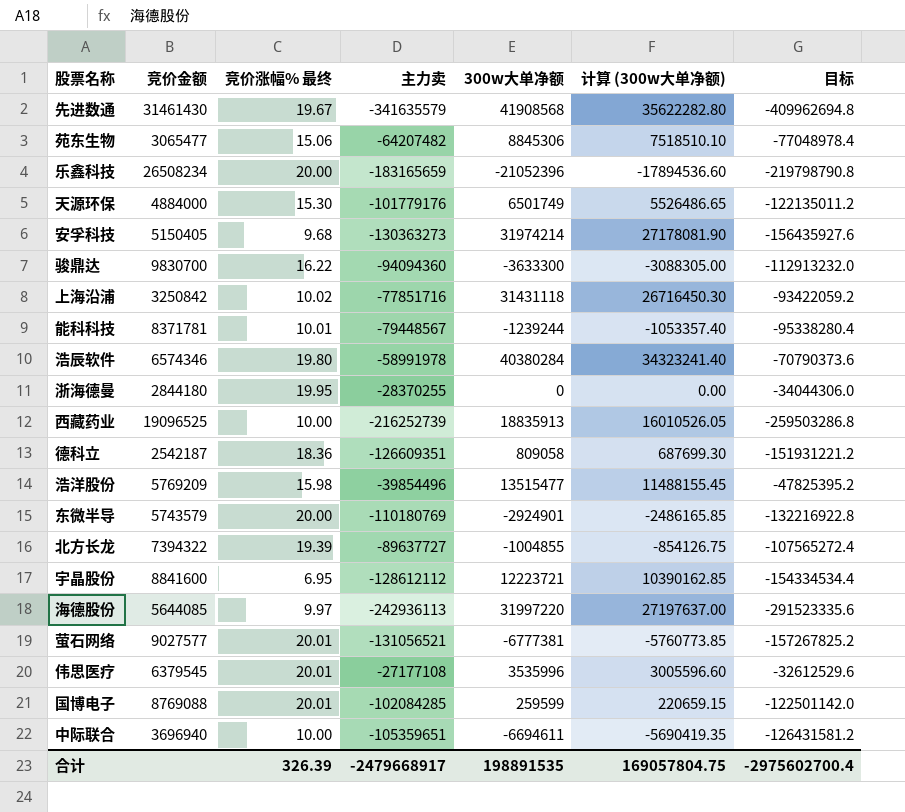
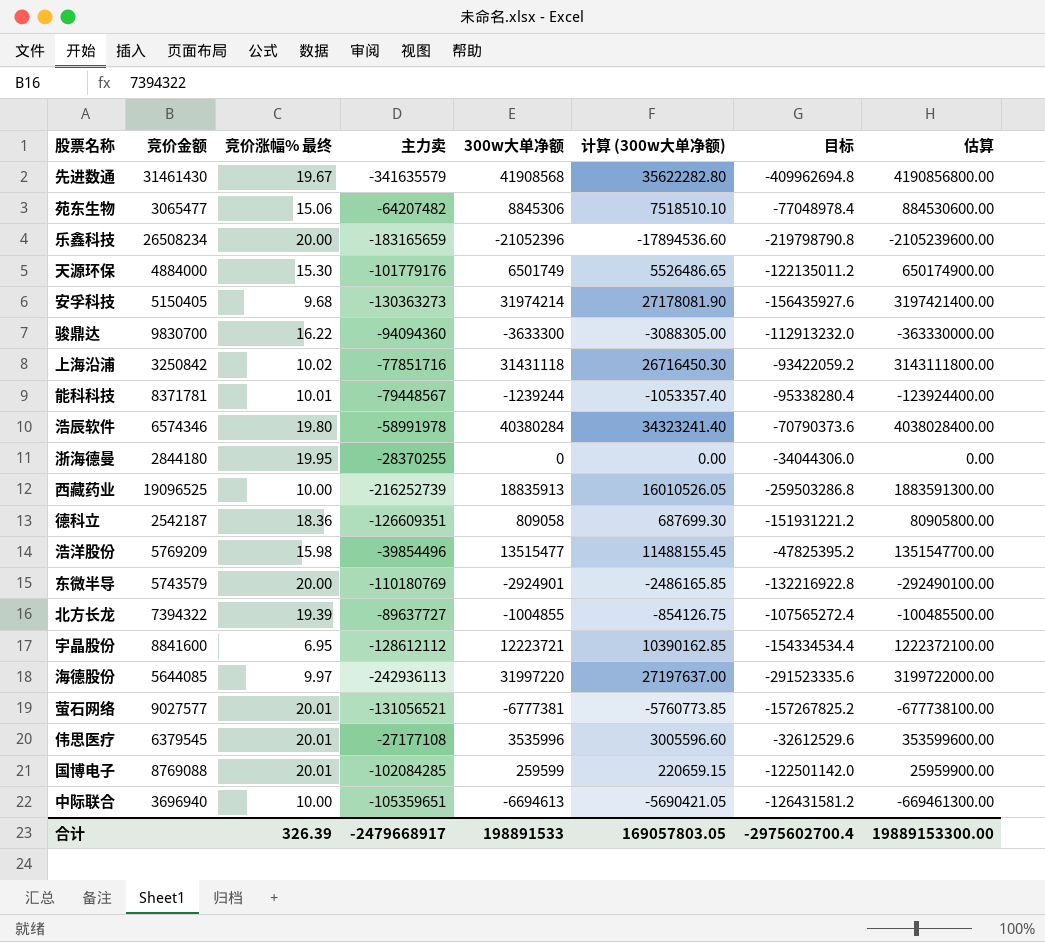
column 估算 | formula: none -> [300w大单净额] * 100
中际联合 | 300w大单净额: -6694611 -> -6694613
中际联合 | 计算 (300w大单净额): -5690419.35 -> -5690421.05
合计 | 300w大单净额: 198891535 -> 198891533
合计 | 计算 (300w大单净额): 169057804.75 -> 169057803.05

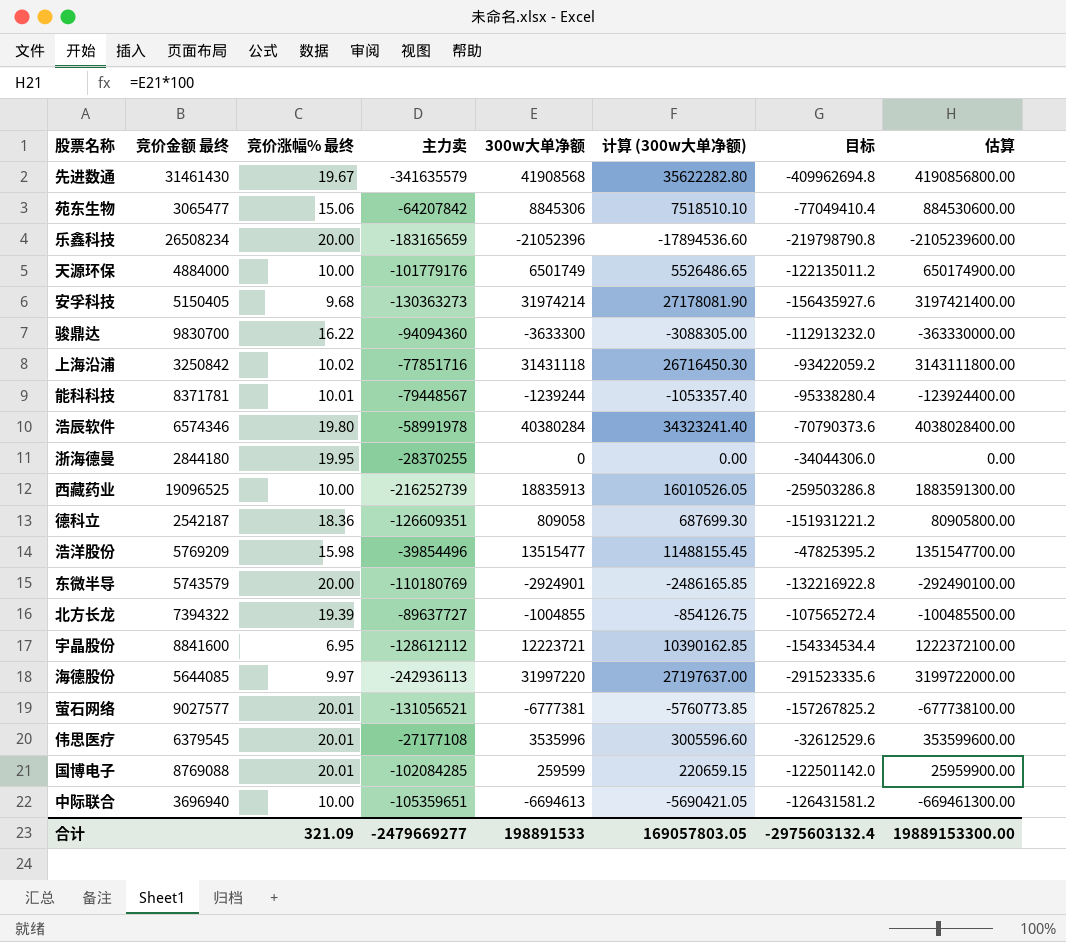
column name: 竞价金额 -> 竞价金额 最终
苑东生物 | 主力卖: -64207482 -> -64207842
苑东生物 | 目标: -77048978.4 -> -77049410.4
天源环保 | 竞价涨幅% 最终: 15.30 -> 10.00
合计 | 竞价涨幅% 最终: 326.39 -> 321.09
合计 | 主力卖: -2479668917 -> -2479669277
合计 | 目标: -2975602700.4 -> -2975603132.4

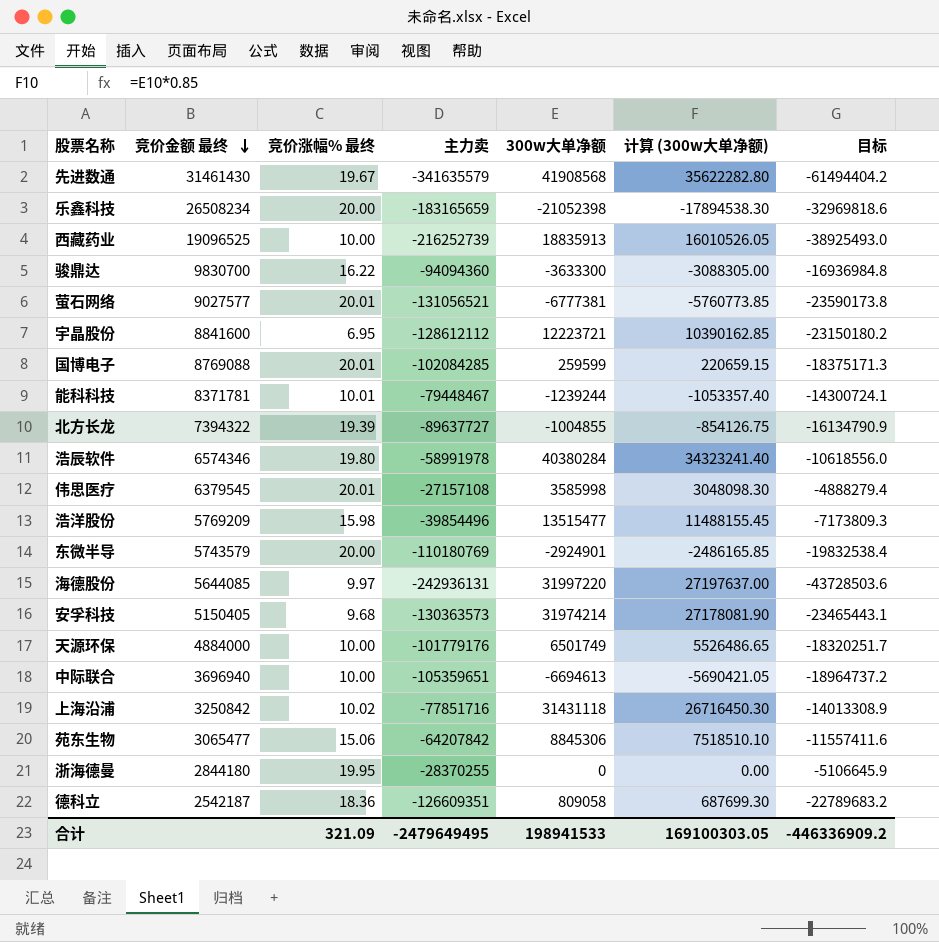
row order: none -> 竞价金额 最终 descending
column 估算 | formula: [300w大单净额] * 100 -> none
column 目标 | formula: [主力卖] * 1.2 -> [主力卖] * 0.18
乐鑫科技 | 300w大单净额: -21052396 -> -21052398
乐鑫科技 | 计算 (300w大单净额): -17894536.60 -> -17894538.30
能科科技 | 主力卖: -79448567 -> -79448467
伟思医疗 | 主力卖: -27177108 -> -27157108
伟思医疗 | 300w大单净额: 3535996 -> 3585998
伟思医疗 | 计算 (300w大单净额): 3005596.60 -> 3048098.30
海德股份 | 主力卖: -242936113 -> -242936131
安孚科技 | 主力卖: -130363273 -> -130363573
合计 | 主力卖: -2479669277 -> -2479649495
合计 | 300w大单净额: 198891533 -> 198941533
合计 | 计算 (300w大单净额): 169057803.05 -> 169100303.05
合计 | 目标: -2975603132.4 -> -446336909.2

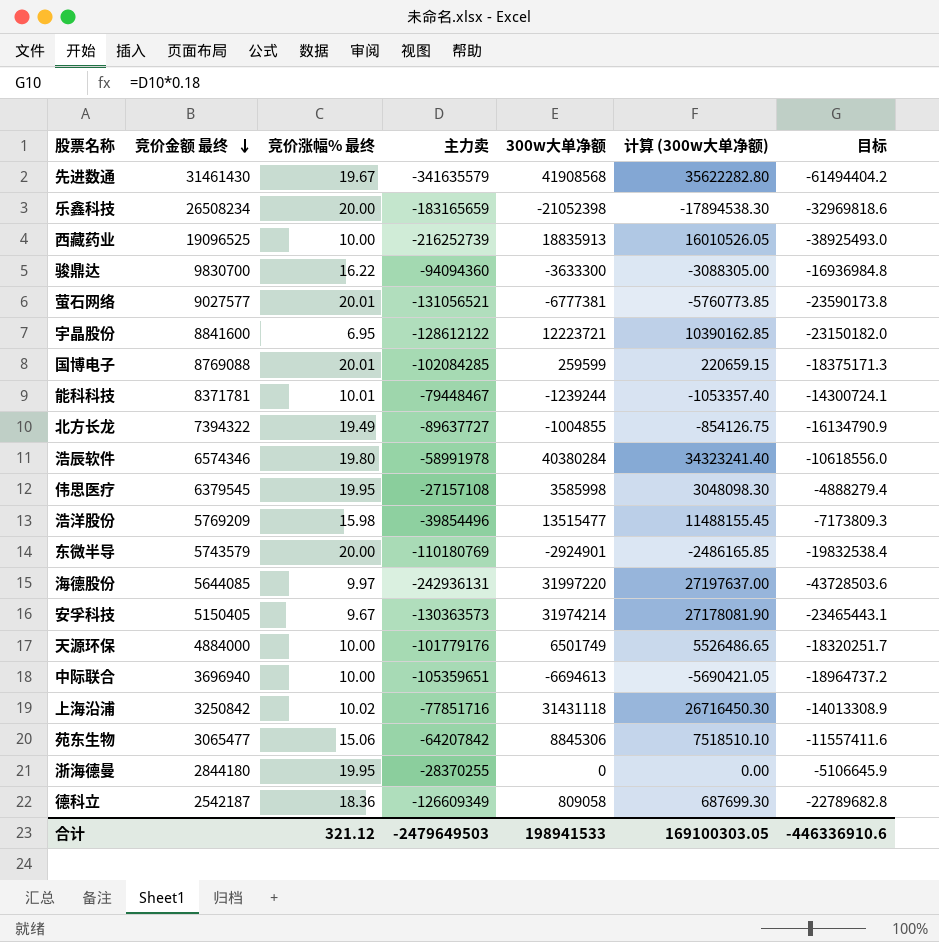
宇晶股份 | 主力卖: -128612112 -> -128612122
宇晶股份 | 目标: -23150180.2 -> -23150182.0
北方长龙 | 竞价涨幅% 最终: 19.39 -> 19.49
伟思医疗 | 竞价涨幅% 最终: 20.01 -> 19.95
安孚科技 | 竞价涨幅% 最终: 9.68 -> 9.67
德科立 | 主力卖: -126609351 -> -126609349
德科立 | 目标: -22789683.2 -> -22789682.8
合计 | 竞价涨幅% 最终: 321.09 -> 321.12
合计 | 主力卖: -2479649495 -> -2479649503
合计 | 目标: -446336909.2 -> -446336910.6

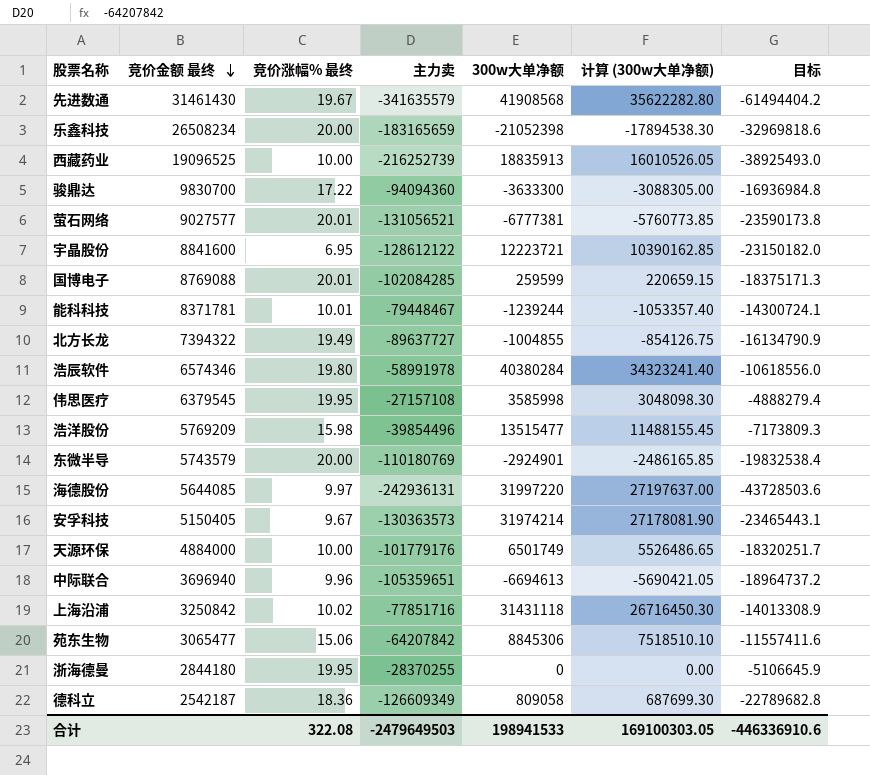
骏鼎达 | 竞价涨幅% 最终: 16.22 -> 17.22
中际联合 | 竞价涨幅% 最终: 10.00 -> 9.96
合计 | 竞价涨幅% 最终: 321.12 -> 322.08

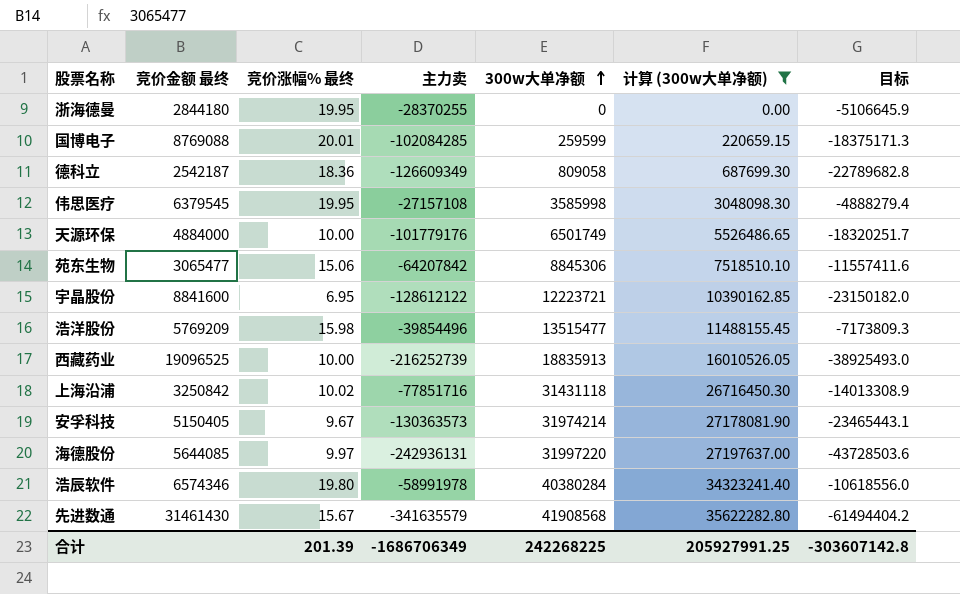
filter: none -> 计算 (300w大单净额) >= 0.00
row order: 竞价金额 最终 descending -> 300w大单净额 ascending
先进数通 | 竞价涨幅% 最终: 19.67 -> 15.67
合计 | 竞价涨幅% 最终: 322.08 -> 201.39
合计 | 主力卖: -2479649503 -> -1686706349
合计 | 300w大单净额: 198941533 -> 242268225
合计 | 计算 (300w大单净额): 169100303.05 -> 205927991.25
合计 | 目标: -446336910.6 -> -303607142.8

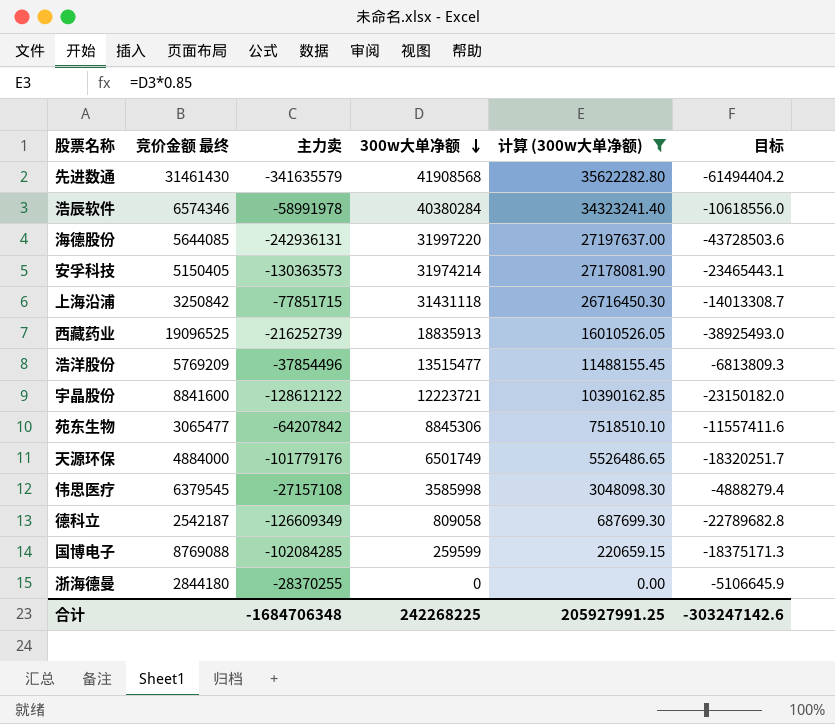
row order: 300w大单净额 ascending -> 300w大单净额 descending
column 竞价涨幅% 最终 | position: 3 -> none
上海沿浦 | 主力卖: -77851716 -> -77851715
上海沿浦 | 目标: -14013308.9 -> -14013308.7
浩洋股份 | 主力卖: -39854496 -> -37854496
浩洋股份 | 目标: -7173809.3 -> -6813809.3
合计 | 主力卖: -1686706349 -> -1684706348
合计 | 目标: -303607142.8 -> -303247142.6

